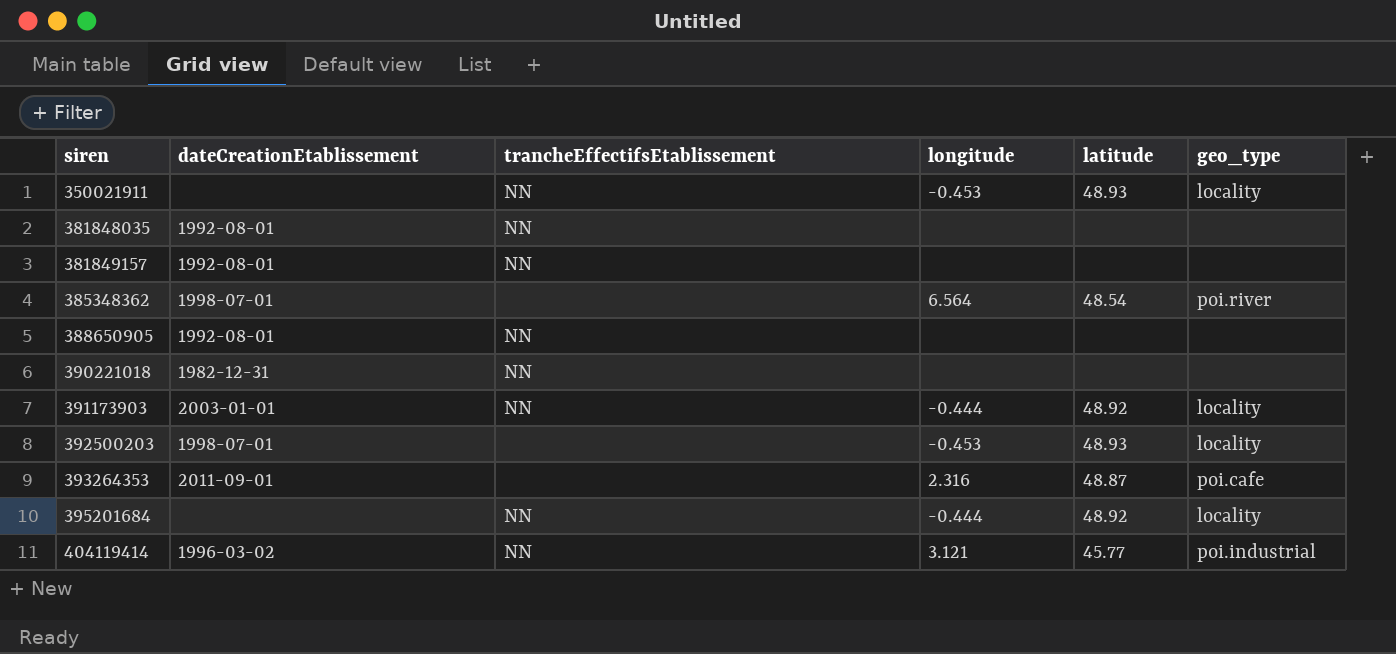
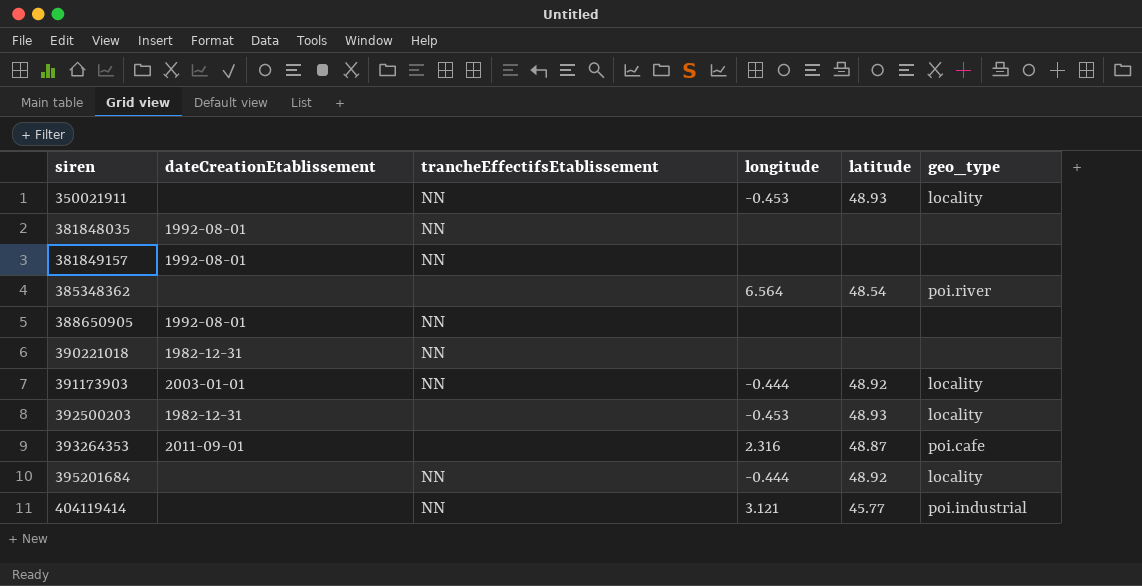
385348362 | dateCreationEtablissement: 1998-07-01 -> none
392500203 | dateCreationEtablissement: 1998-07-01 -> 1982-12-31
404119414 | dateCreationEtablissement: 1996-03-02 -> none

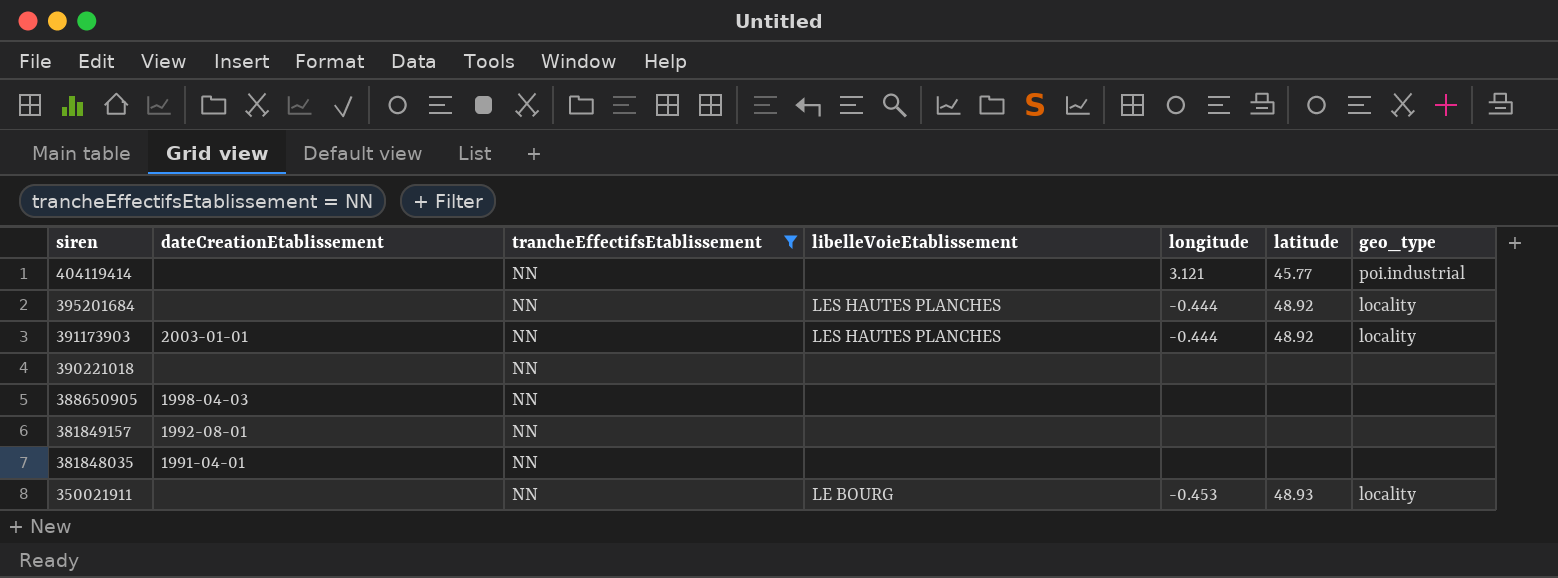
filter: none -> trancheEffectifsEtablissement = NN
row order: siren ascending -> siren descending
column libelleVoieEtablissement | position: none -> 4
390221018 | dateCreationEtablissement: 1982-12-31 -> none
388650905 | dateCreationEtablissement: 1992-08-01 -> 1998-04-03
381848035 | dateCreationEtablissement: 1992-08-01 -> 1991-04-01

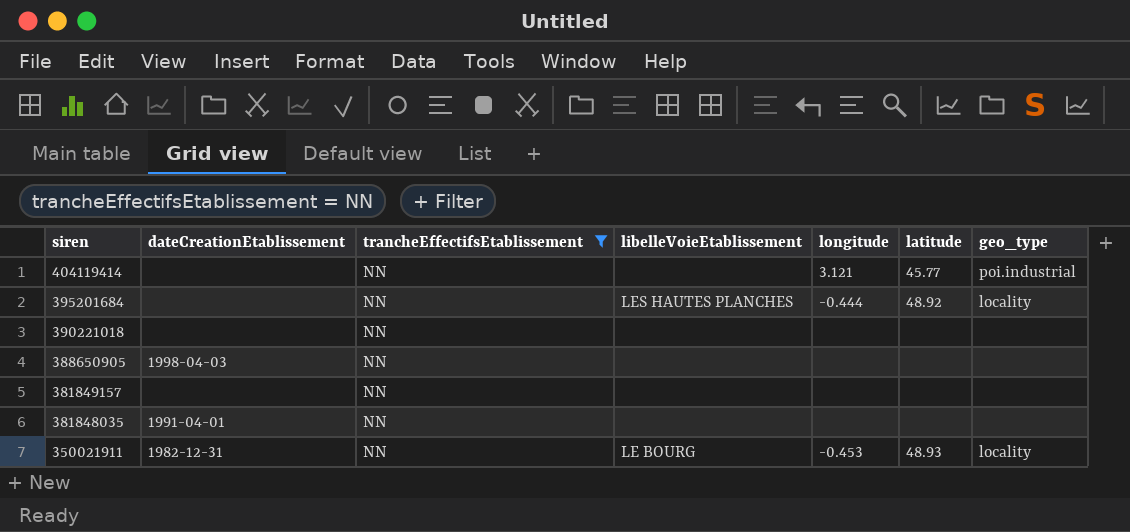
row 391173903: 2003-01-01 | NN | LES HAUTES PLANCHES | -0.444 | 48.92 | locality -> none
381849157 | dateCreationEtablissement: 1992-08-01 -> none
350021911 | dateCreationEtablissement: none -> 1982-12-31

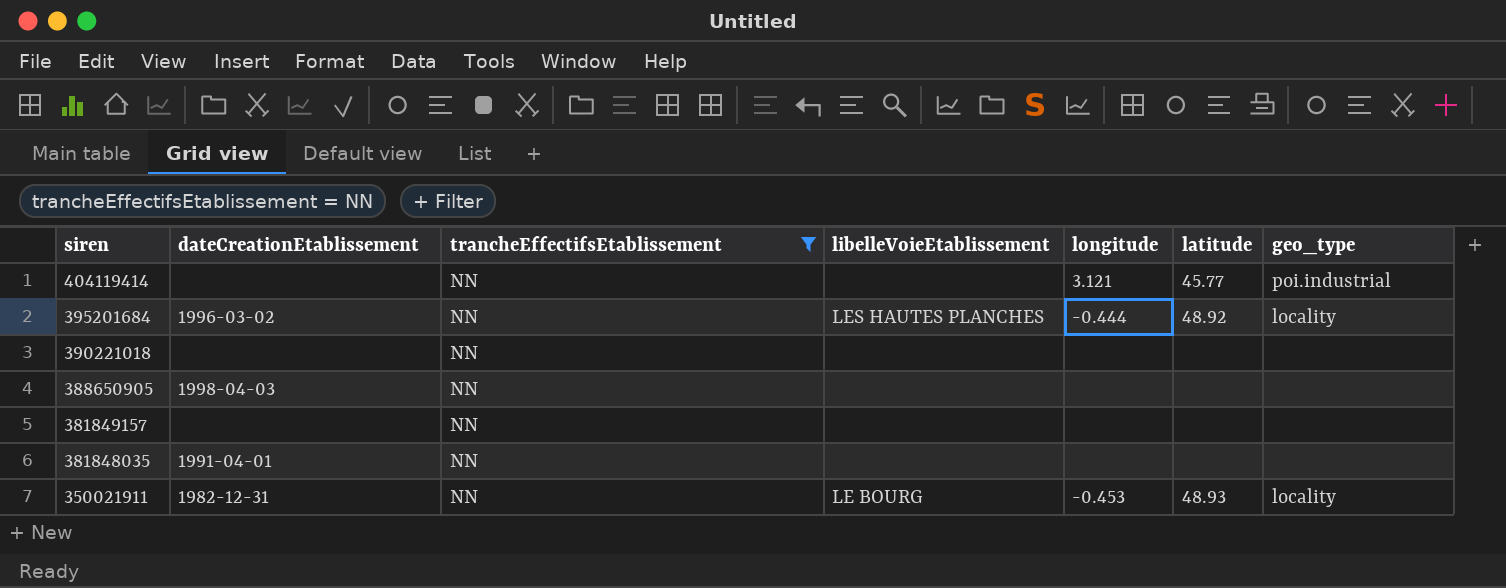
395201684 | dateCreationEtablissement: none -> 1996-03-02

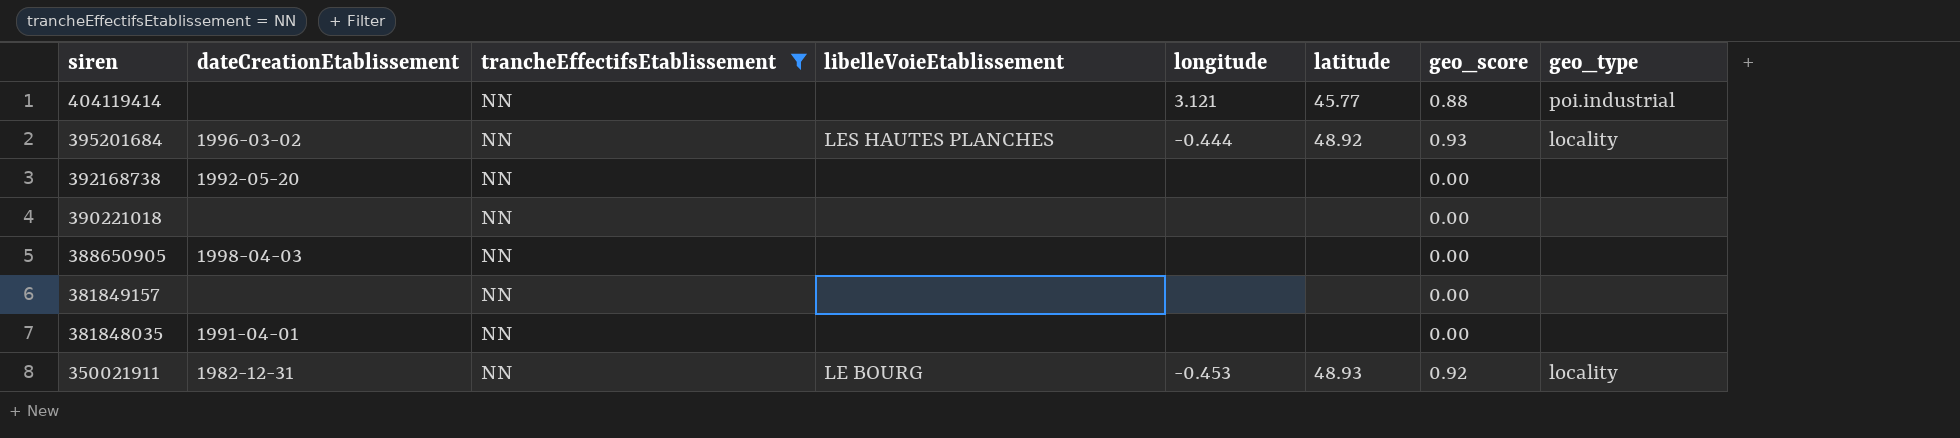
column geo_score | position: none -> 7
row 392168738: none -> 1992-05-20 | NN | none | none | none | 0.00 | none

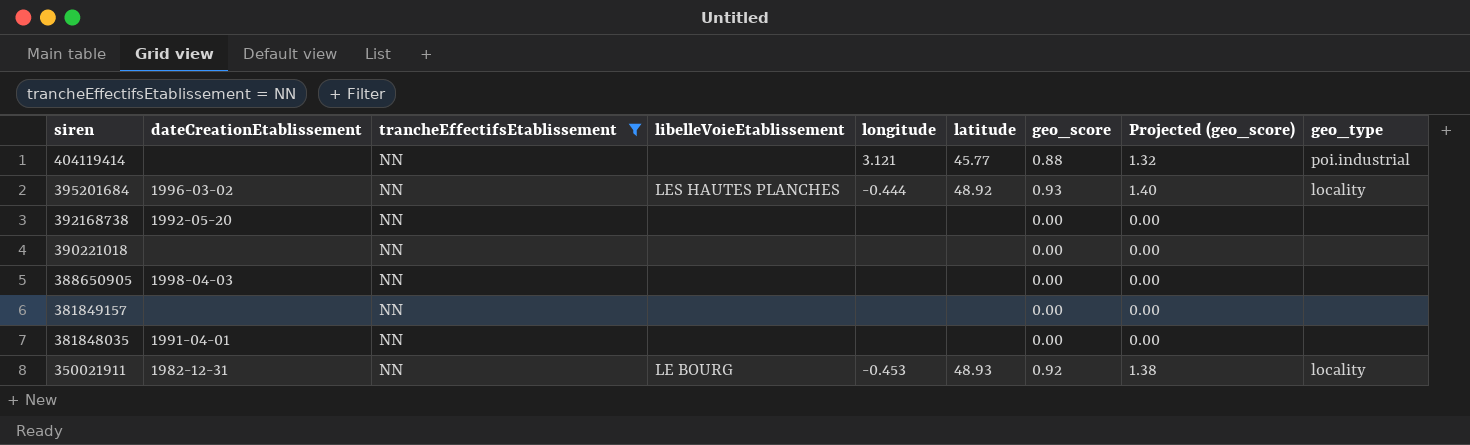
column Projected (geo_score) | formula: none -> [geo_score] * 1.5

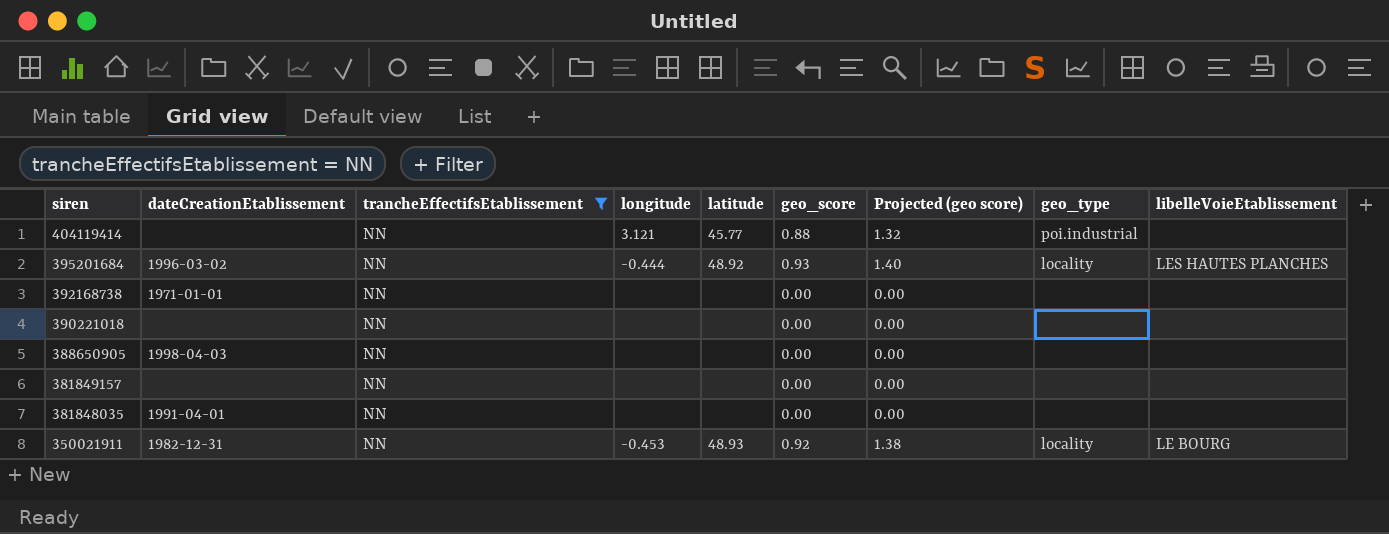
column name: Projected (geo_score) -> Projected (geo score)
column libelleVoieEtablissement | position: 4 -> 9
392168738 | dateCreationEtablissement: 1992-05-20 -> 1971-01-01

